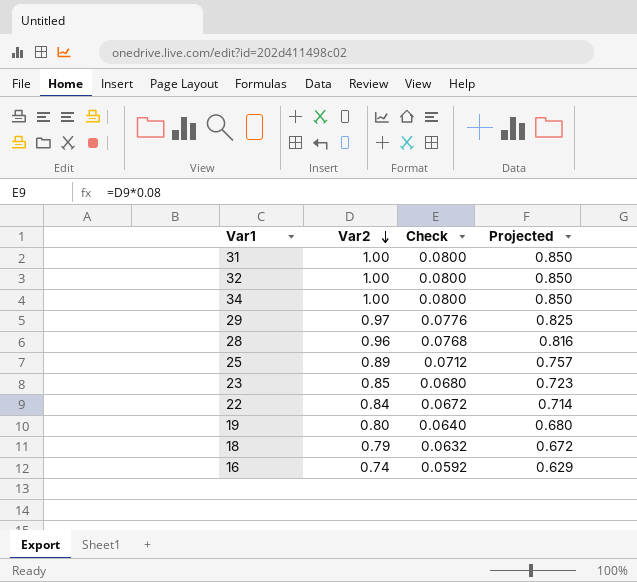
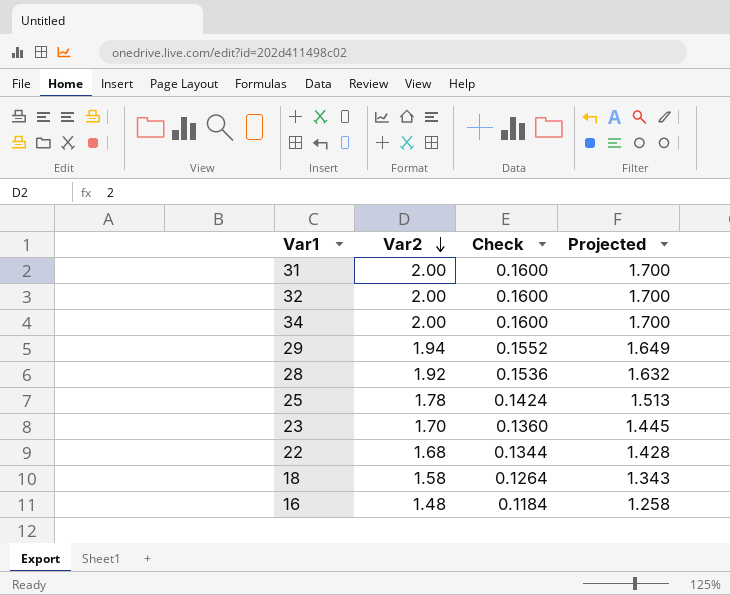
row 19: 0.80 | 0.0640 | 0.680 -> none
31 | Var2: 1.00 -> 2.00
31 | Check: 0.0800 -> 0.1600
31 | Projected: 0.850 -> 1.700
32 | Var2: 1.00 -> 2.00
32 | Check: 0.0800 -> 0.1600
32 | Projected: 0.850 -> 1.700
34 | Var2: 1.00 -> 2.00
34 | Check: 0.0800 -> 0.1600
34 | Projected: 0.850 -> 1.700
29 | Var2: 0.97 -> 1.94
29 | Check: 0.0776 -> 0.1552
29 | Projected: 0.825 -> 1.649
28 | Var2: 0.96 -> 1.92
28 | Check: 0.0768 -> 0.1536
28 | Projected: 0.816 -> 1.632
25 | Var2: 0.89 -> 1.78
25 | Check: 0.0712 -> 0.1424
25 | Projected: 0.757 -> 1.513
23 | Var2: 0.85 -> 1.70
23 | Check: 0.0680 -> 0.1360
23 | Projected: 0.723 -> 1.445
22 | Var2: 0.84 -> 1.68
22 | Check: 0.0672 -> 0.1344
22 | Projected: 0.714 -> 1.428
18 | Var2: 0.79 -> 1.58
18 | Check: 0.0632 -> 0.1264
18 | Projected: 0.672 -> 1.343
16 | Var2: 0.74 -> 1.48
16 | Check: 0.0592 -> 0.1184
16 | Projected: 0.629 -> 1.258

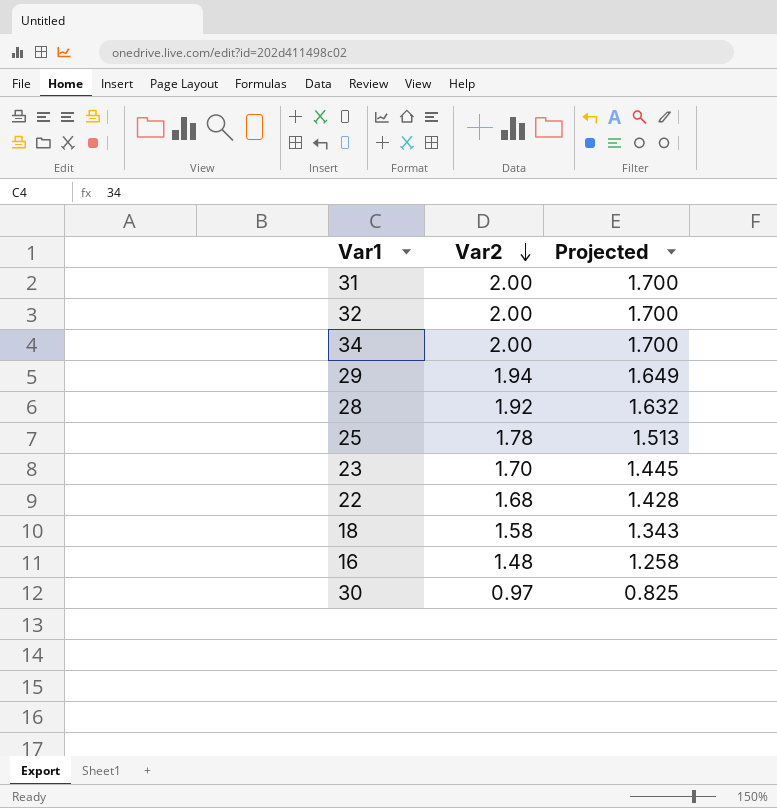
column Check | formula: [Var2] * 0.08 -> none
row 30: none -> 0.97 | 0.825

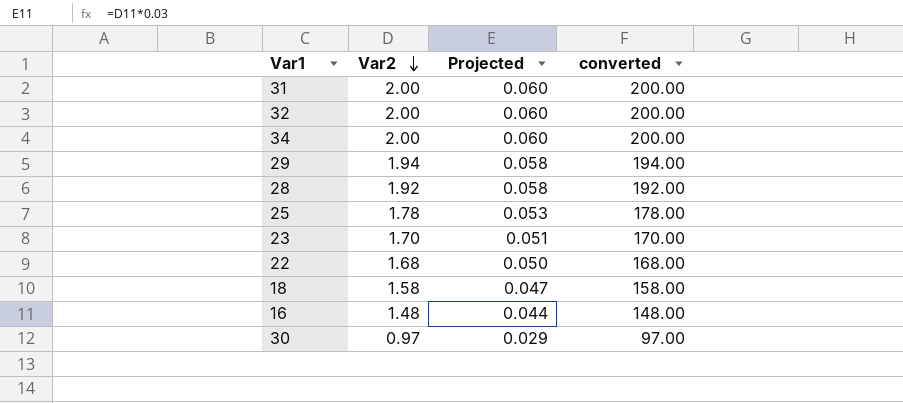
column Projected | formula: [Var2] * 0.85 -> [Var2] * 0.03
column converted | formula: none -> [Var2] * 100

